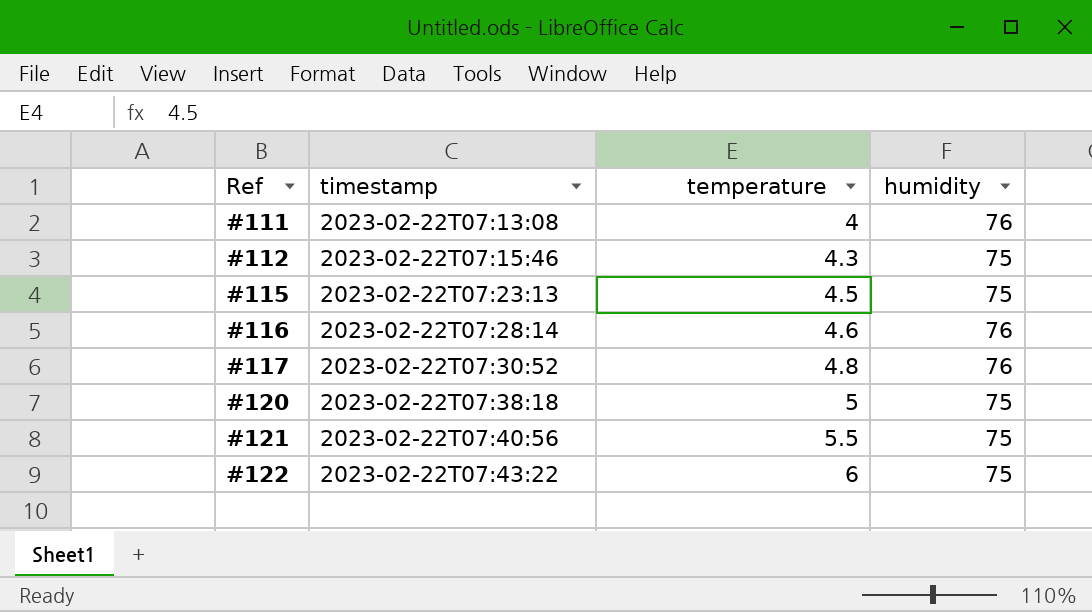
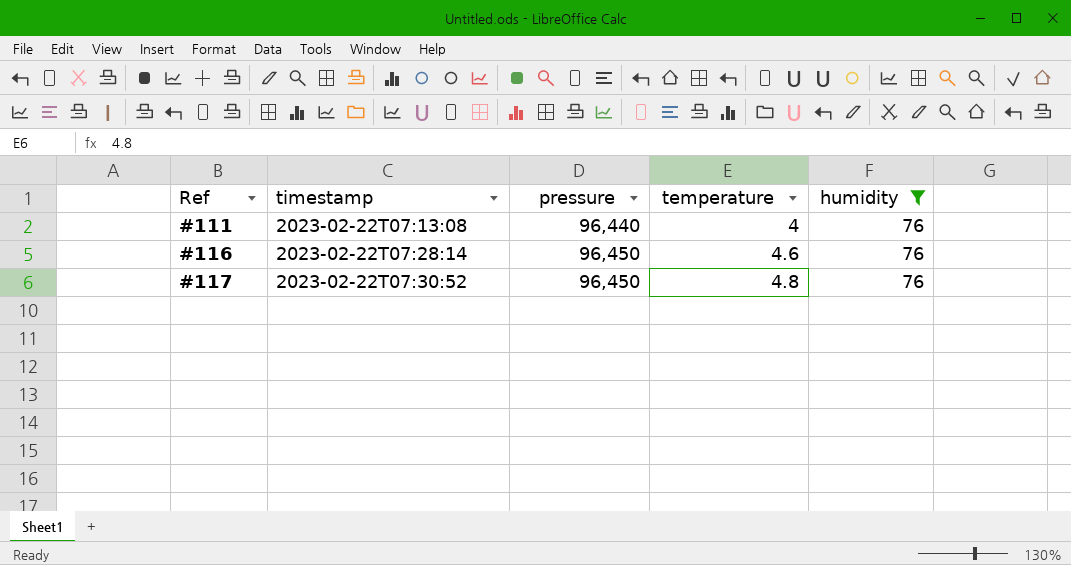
filter: none -> humidity = 76
column pressure | position: none -> 3

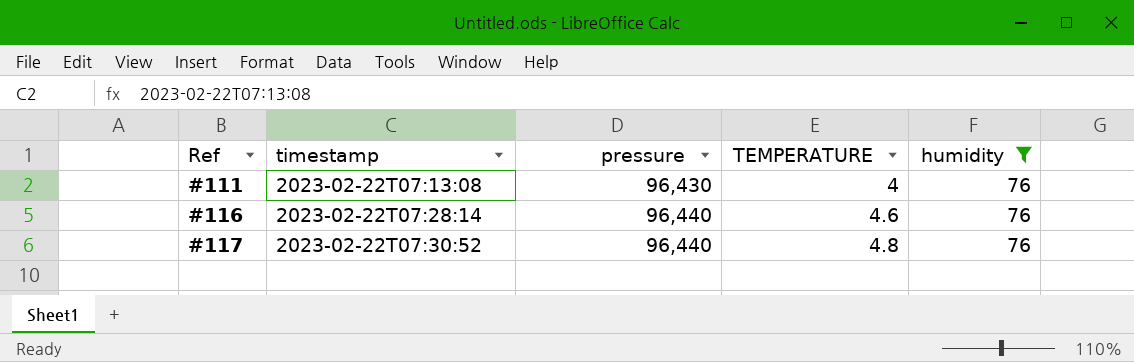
column name: temperature -> TEMPERATURE
#111 | pressure: 96,440 -> 96,430
#116 | pressure: 96,450 -> 96,440
#117 | pressure: 96,450 -> 96,440

